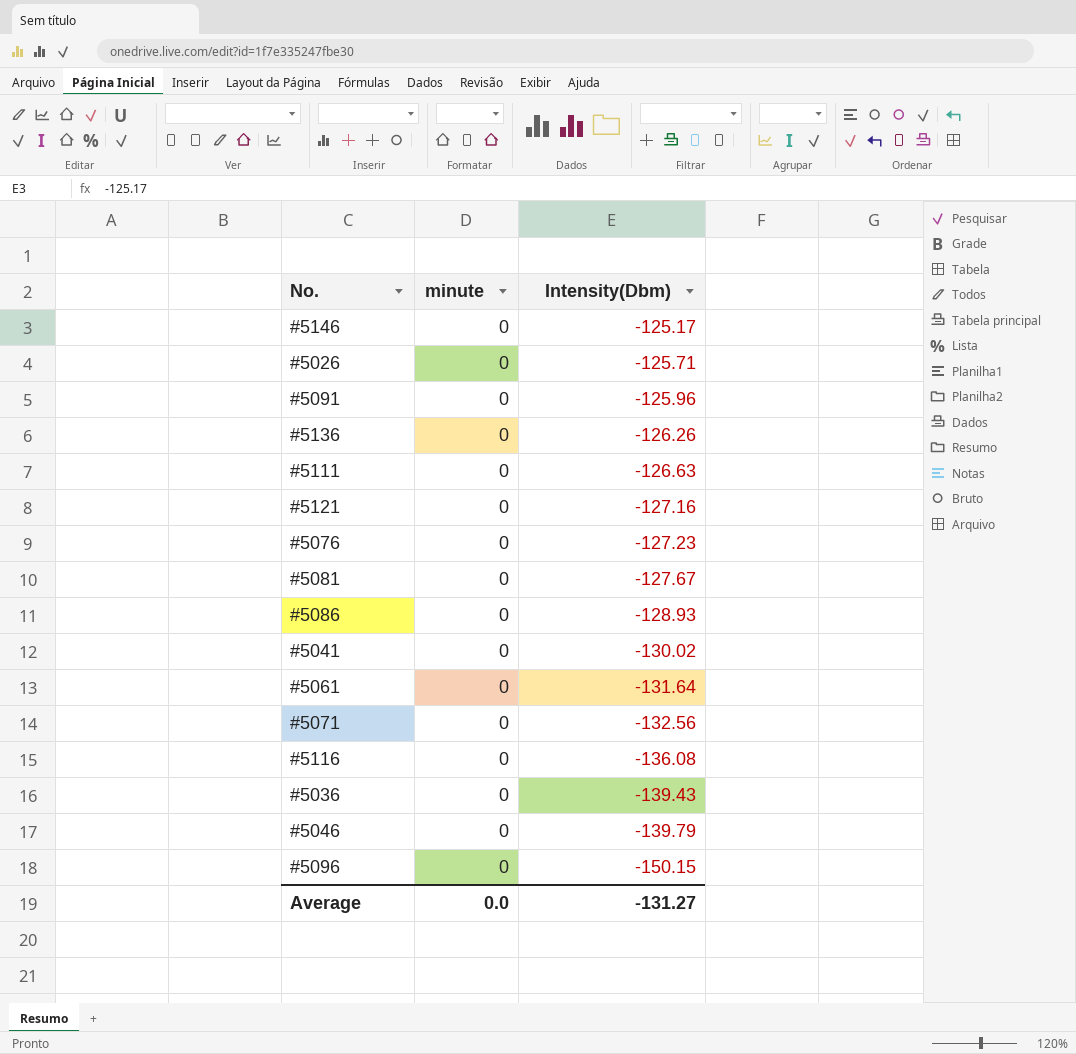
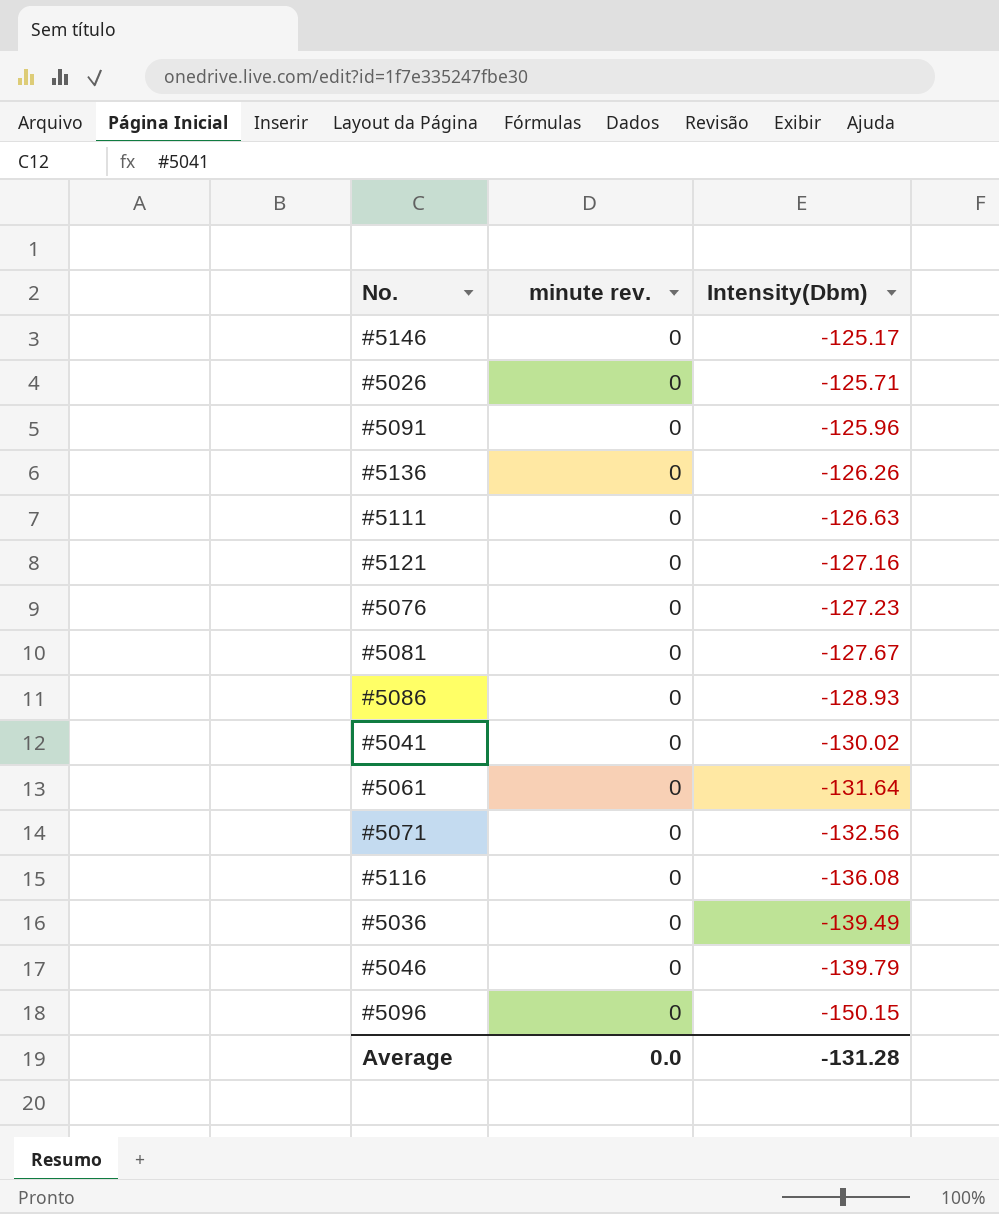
column name: minute -> minute rev.
#5036 | Intensity(Dbm): -139.43 -> -139.49
Average | Intensity(Dbm): -131.27 -> -131.28

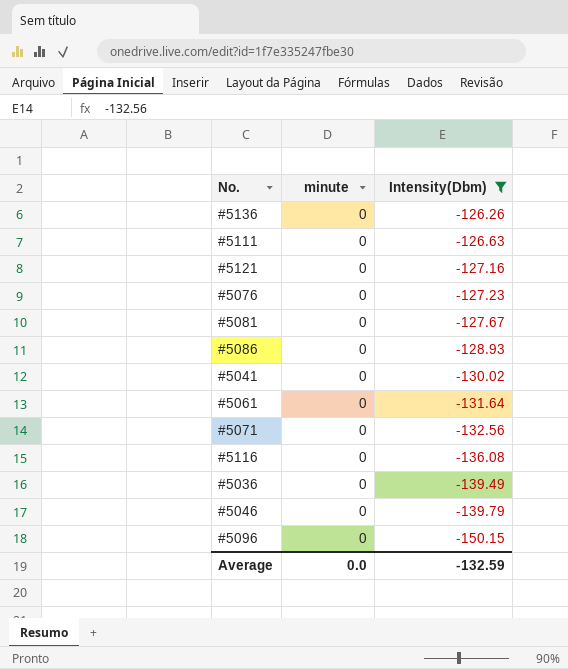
filter: none -> Intensity(Dbm) <= -126.26
column name: minute rev. -> minute
Average | Intensity(Dbm): -131.28 -> -132.59

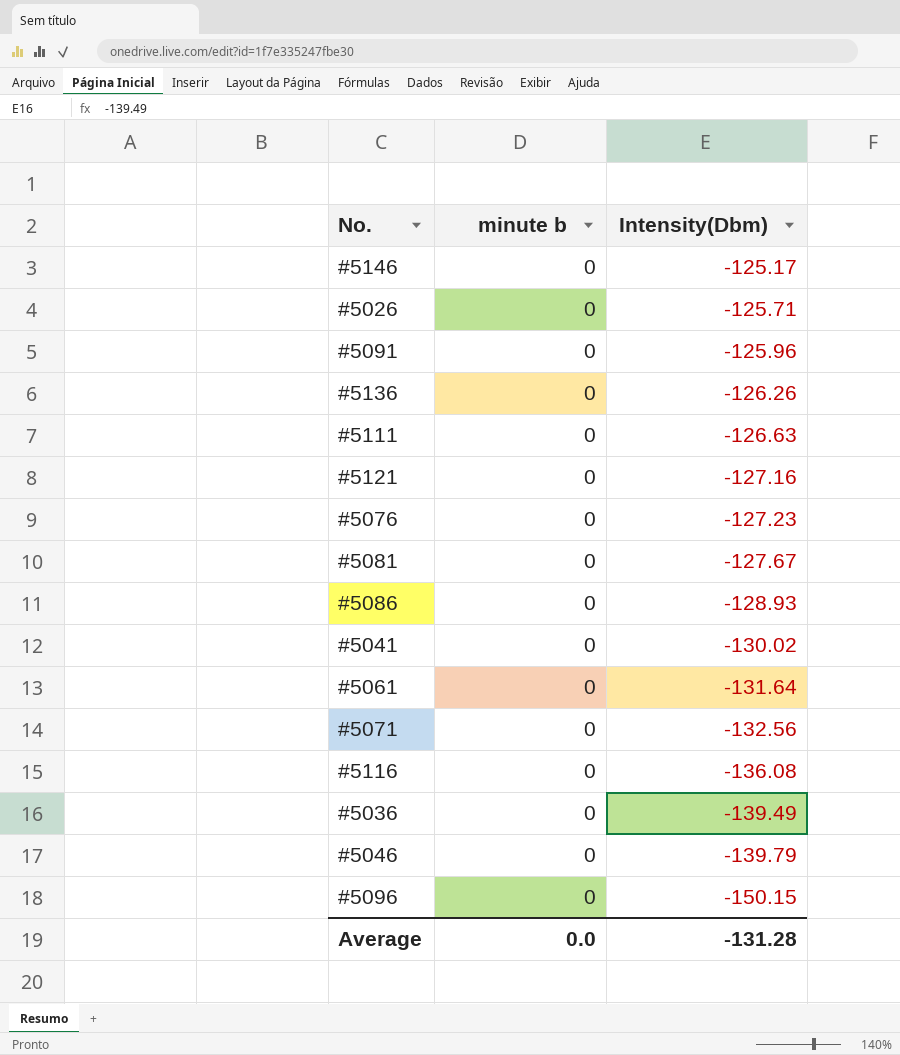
filter: Intensity(Dbm) <= -126.26 -> none
column name: minute -> minute b
Average | Intensity(Dbm): -132.59 -> -131.28

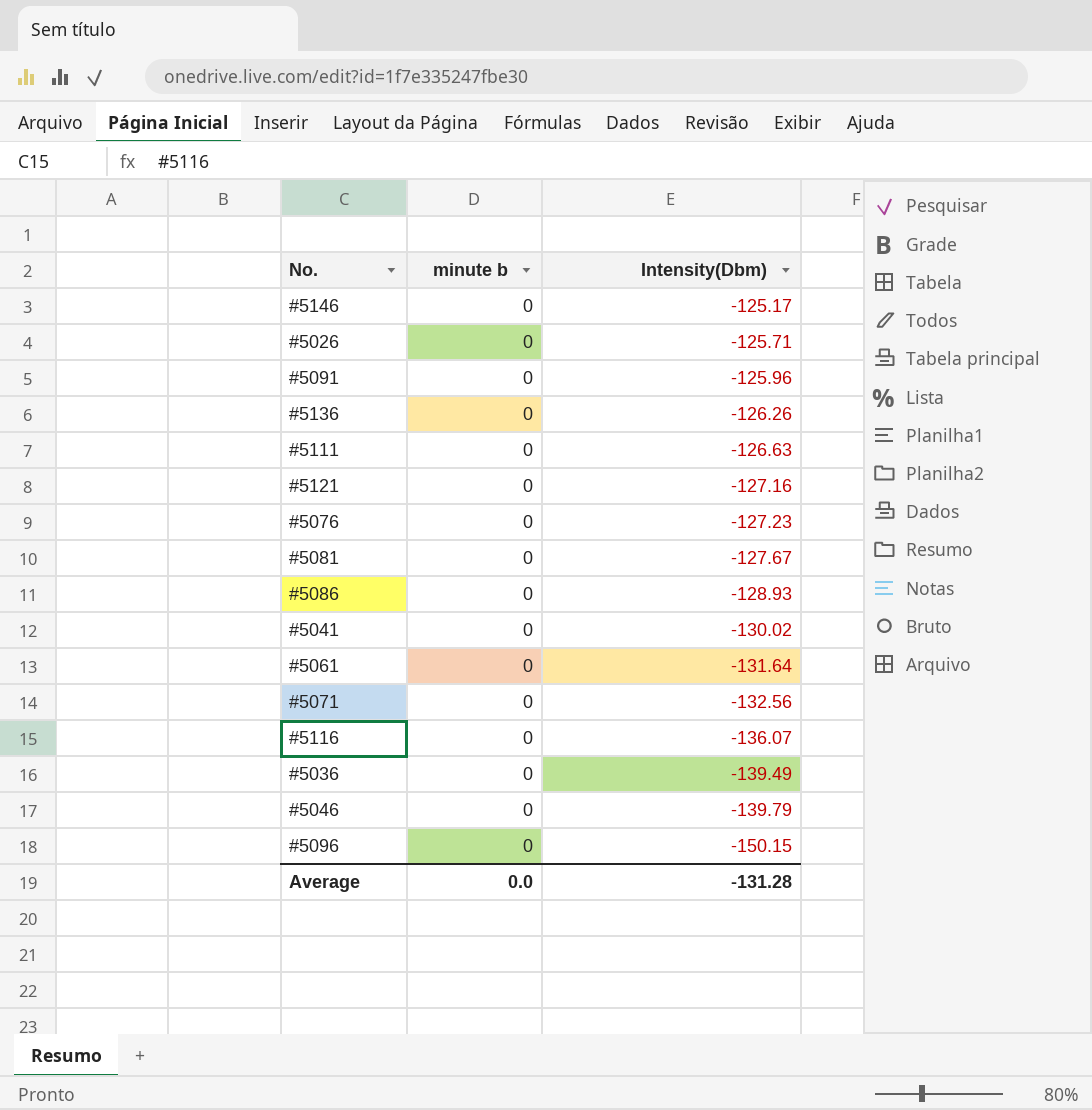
#5116 | Intensity(Dbm): -136.08 -> -136.07

